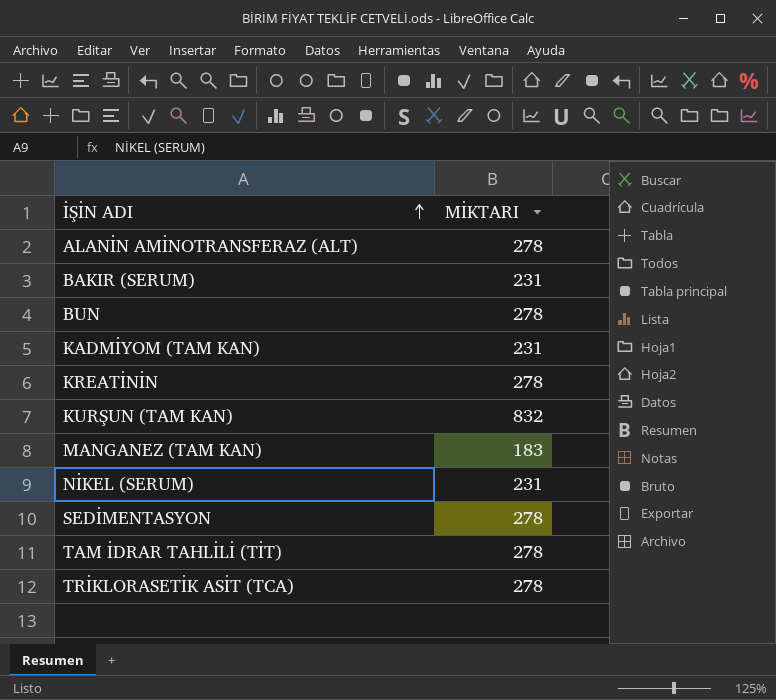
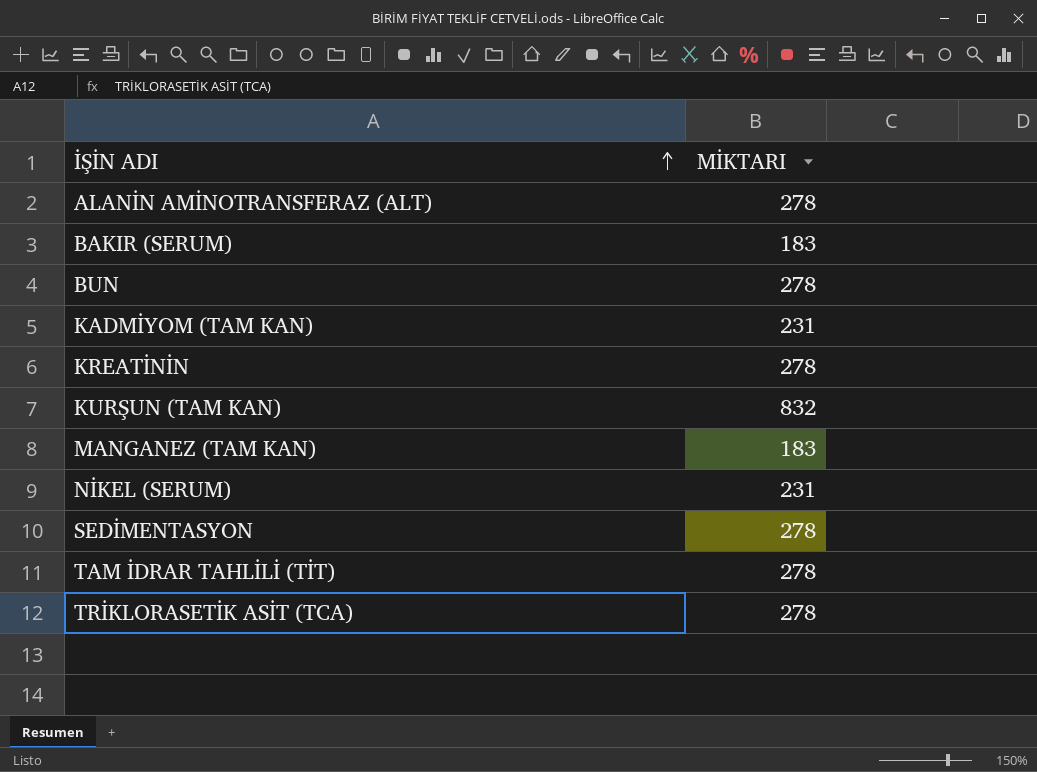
BAKIR (SERUM) | MİKTARI: 231 -> 183

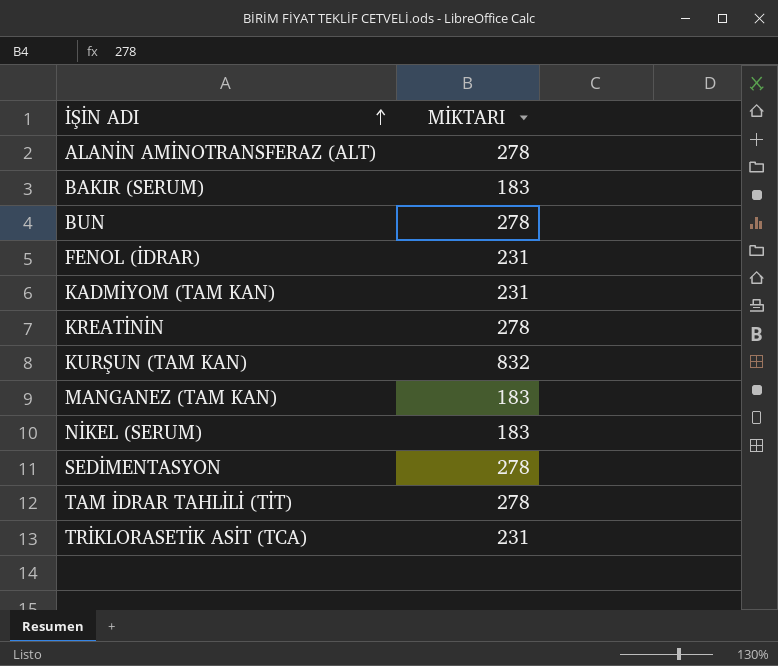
row FENOL (İDRAR): none -> 231
NİKEL (SERUM) | MİKTARI: 231 -> 183
TRİKLORASETİK ASİT (TCA) | MİKTARI: 278 -> 231

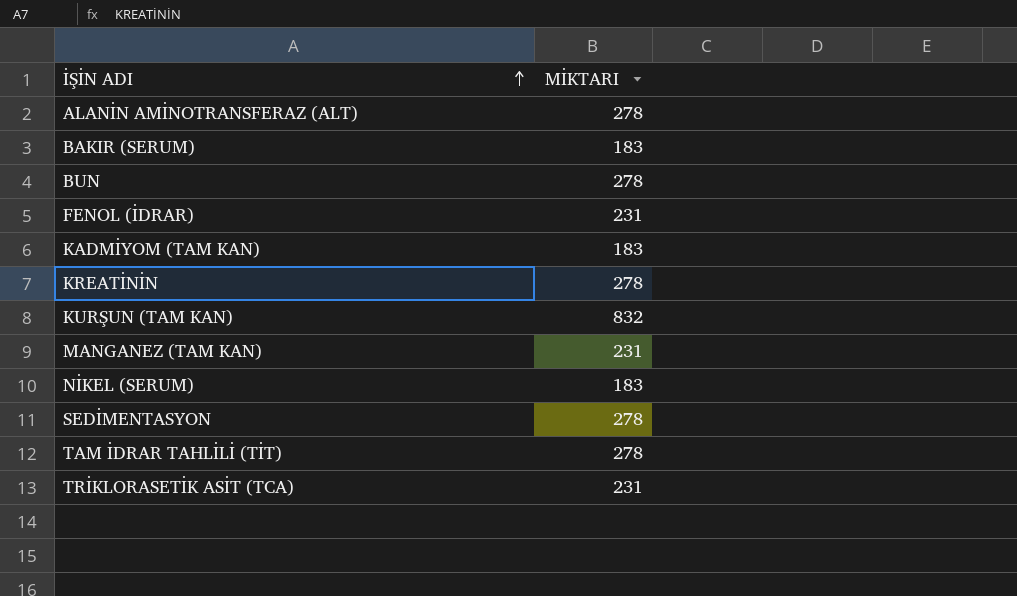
KADMİYOM (TAM KAN) | MİKTARI: 231 -> 183
MANGANEZ (TAM KAN) | MİKTARI: 183 -> 231

